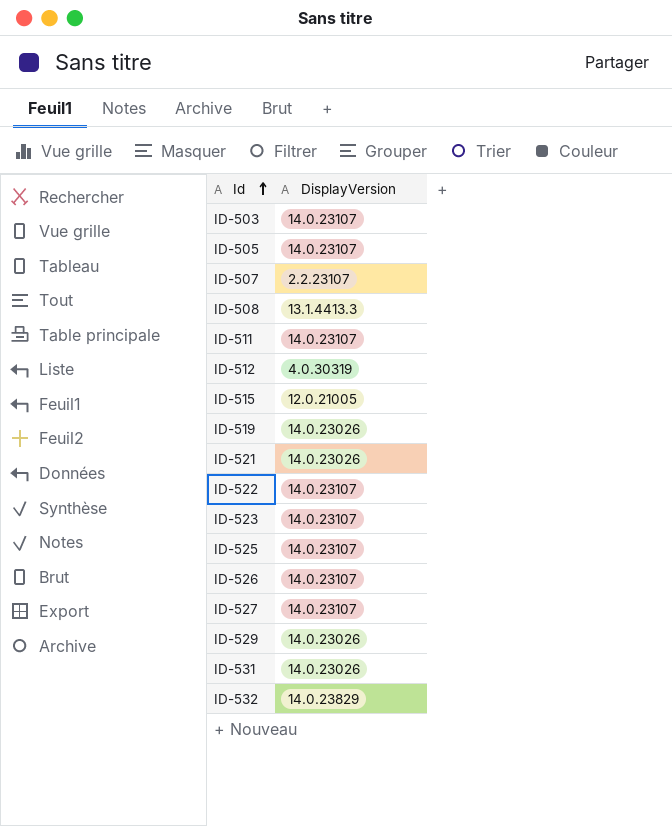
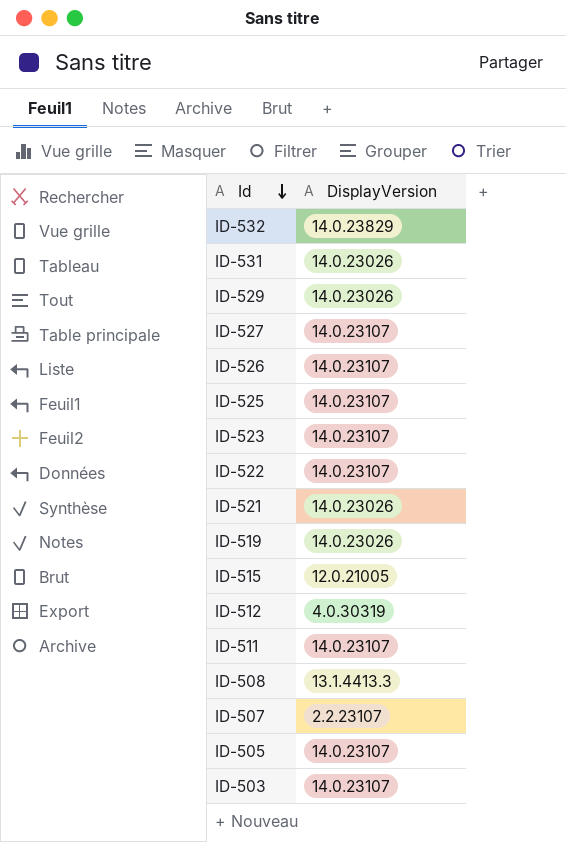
row order: Id ascending -> Id descending

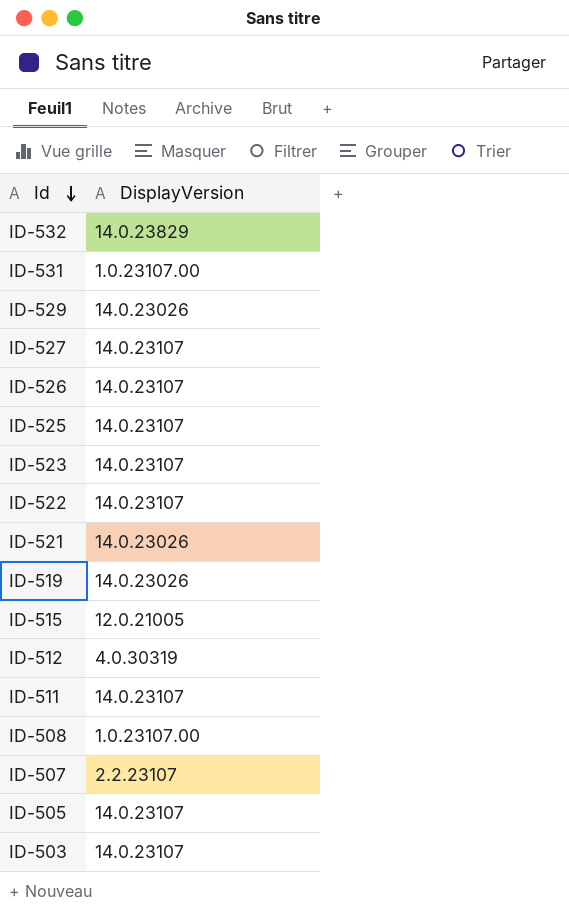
ID-531 | DisplayVersion: 14.0.23026 -> 1.0.23107.00
ID-508 | DisplayVersion: 13.1.4413.3 -> 1.0.23107.00

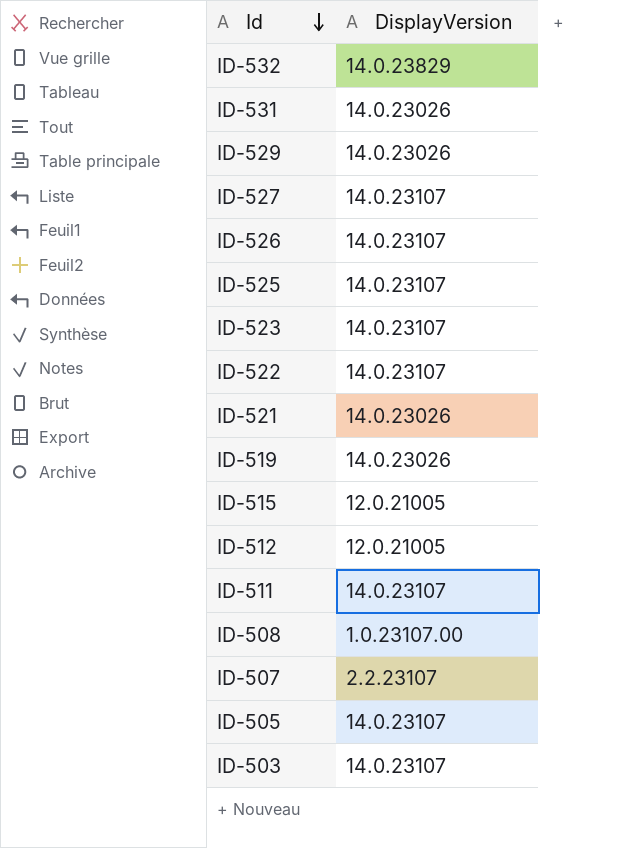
ID-531 | DisplayVersion: 1.0.23107.00 -> 14.0.23026
ID-512 | DisplayVersion: 4.0.30319 -> 12.0.21005

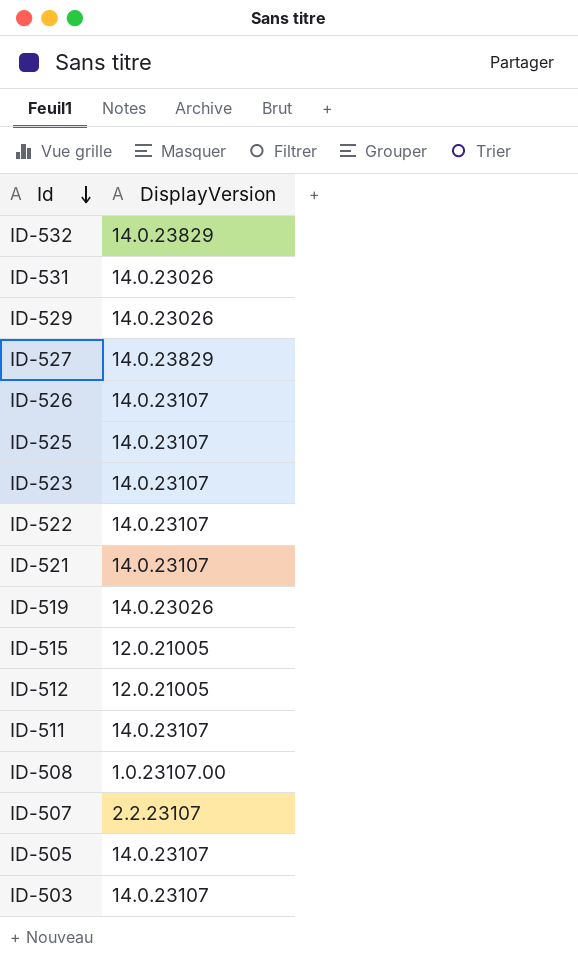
ID-527 | DisplayVersion: 14.0.23107 -> 14.0.23829
ID-521 | DisplayVersion: 14.0.23026 -> 14.0.23107

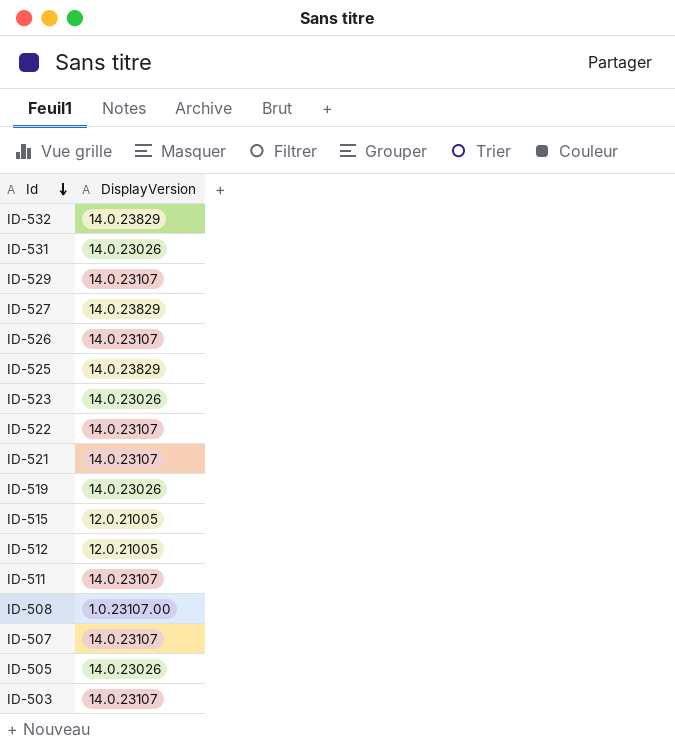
ID-529 | DisplayVersion: 14.0.23026 -> 14.0.23107
ID-525 | DisplayVersion: 14.0.23107 -> 14.0.23829
ID-523 | DisplayVersion: 14.0.23107 -> 14.0.23026
ID-507 | DisplayVersion: 2.2.23107 -> 14.0.23107
ID-505 | DisplayVersion: 14.0.23107 -> 14.0.23026

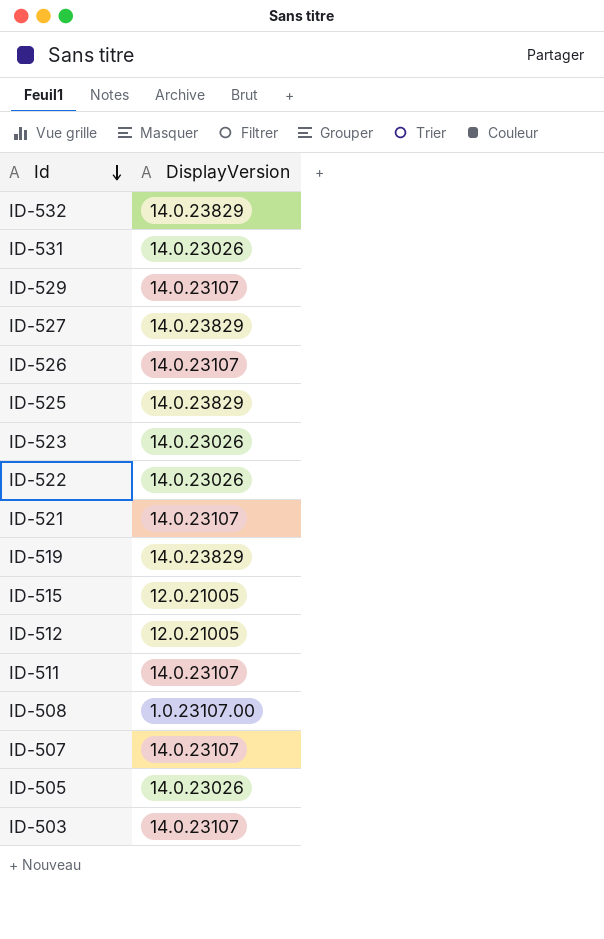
ID-522 | DisplayVersion: 14.0.23107 -> 14.0.23026
ID-519 | DisplayVersion: 14.0.23026 -> 14.0.23829

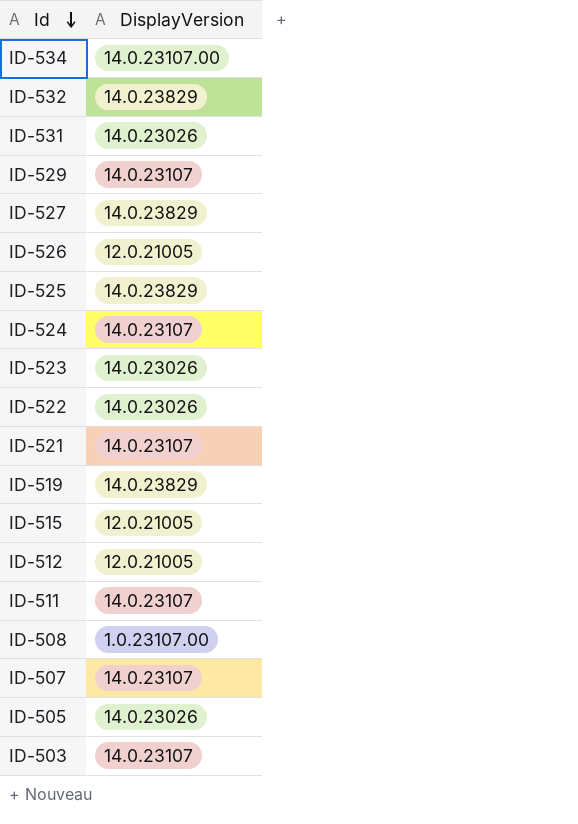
row ID-534: none -> 14.0.23107.00
ID-526 | DisplayVersion: 14.0.23107 -> 12.0.21005
row ID-524: none -> 14.0.23107

